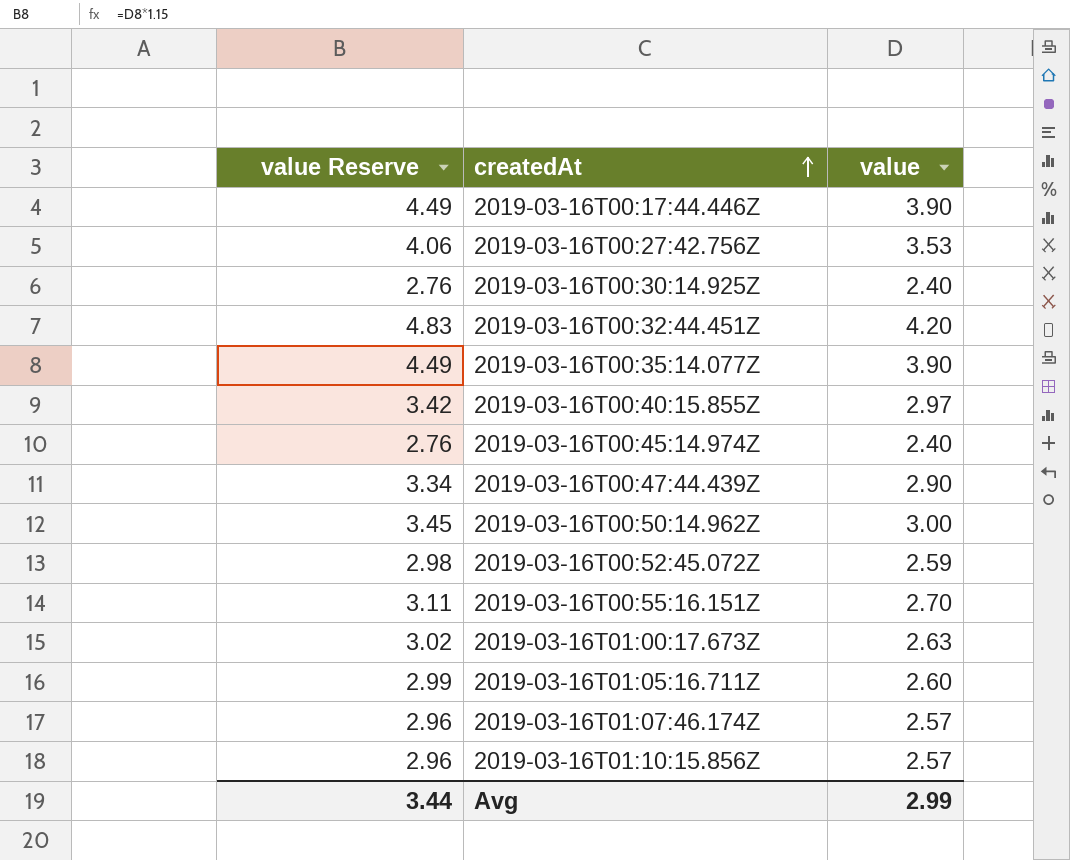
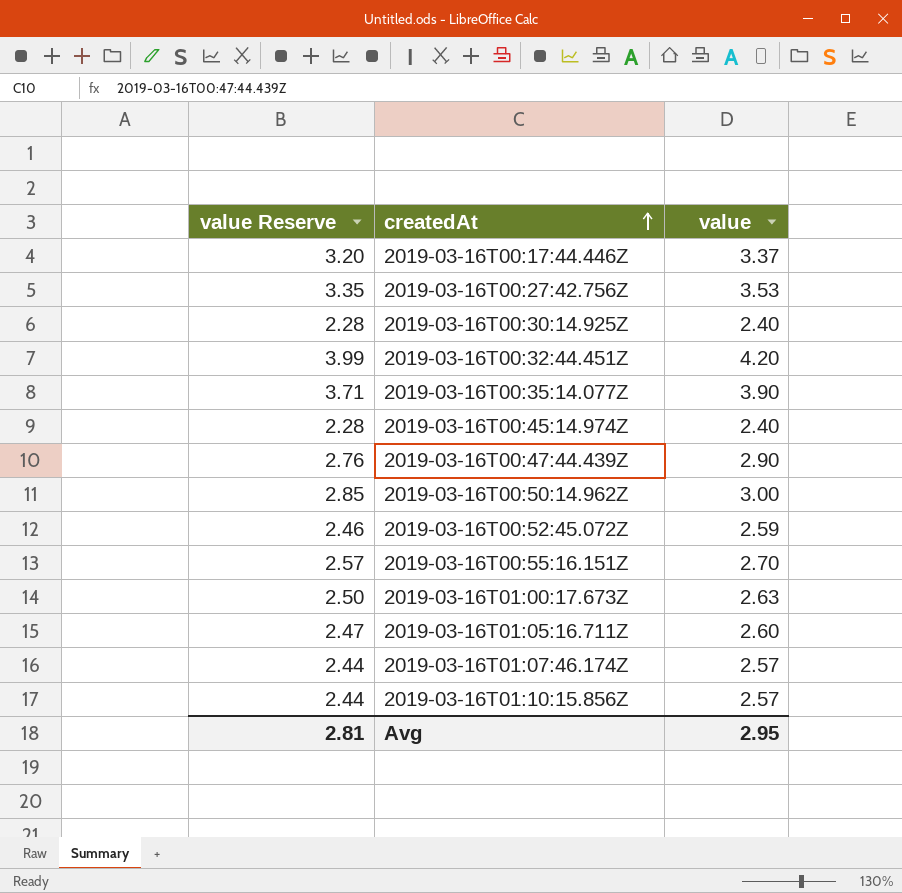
column value Reserve | formula: [value] * 1.15 -> [value] * 0.95
row 2019-03-16T00:40:15.855Z: 3.42 | 2.97 -> none
2019-03-16T00:17:44.446Z | value: 3.90 -> 3.37
Avg | value Reserve: 3.44 -> 2.81
Avg | value: 2.99 -> 2.95

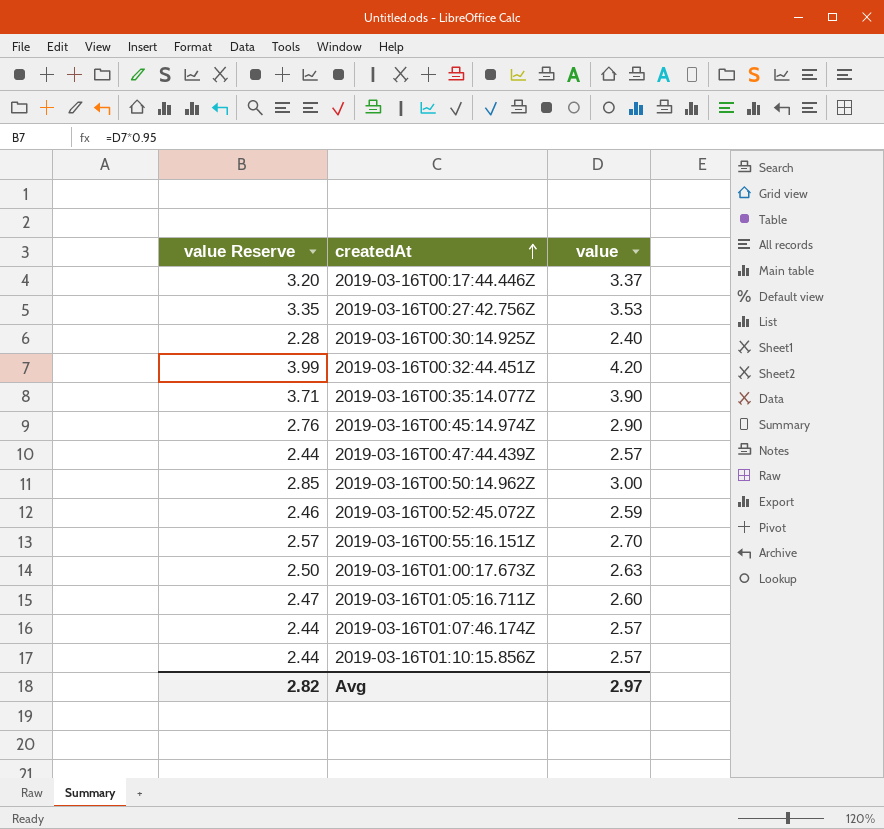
2019-03-16T00:45:14.974Z | value Reserve: 2.28 -> 2.76
2019-03-16T00:45:14.974Z | value: 2.40 -> 2.90
2019-03-16T00:47:44.439Z | value Reserve: 2.76 -> 2.44
2019-03-16T00:47:44.439Z | value: 2.90 -> 2.57
Avg | value Reserve: 2.81 -> 2.82
Avg | value: 2.95 -> 2.97

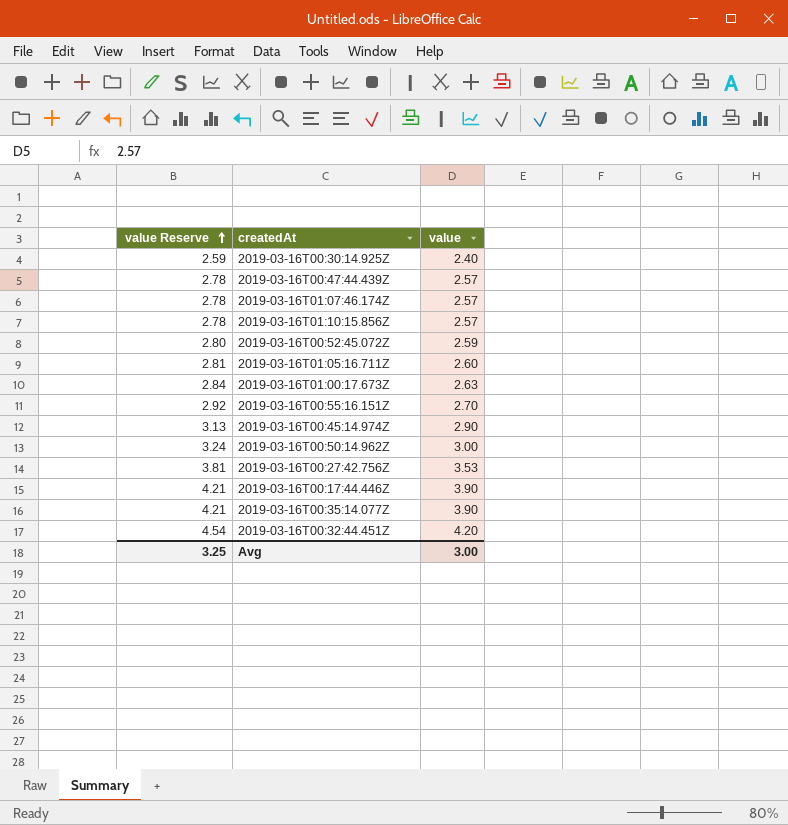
row order: createdAt ascending -> value Reserve ascending
column value Reserve | formula: [value] * 0.95 -> [value] * 1.08
2019-03-16T00:17:44.446Z | value: 3.37 -> 3.90
Avg | value Reserve: 2.82 -> 3.25
Avg | value: 2.97 -> 3.00

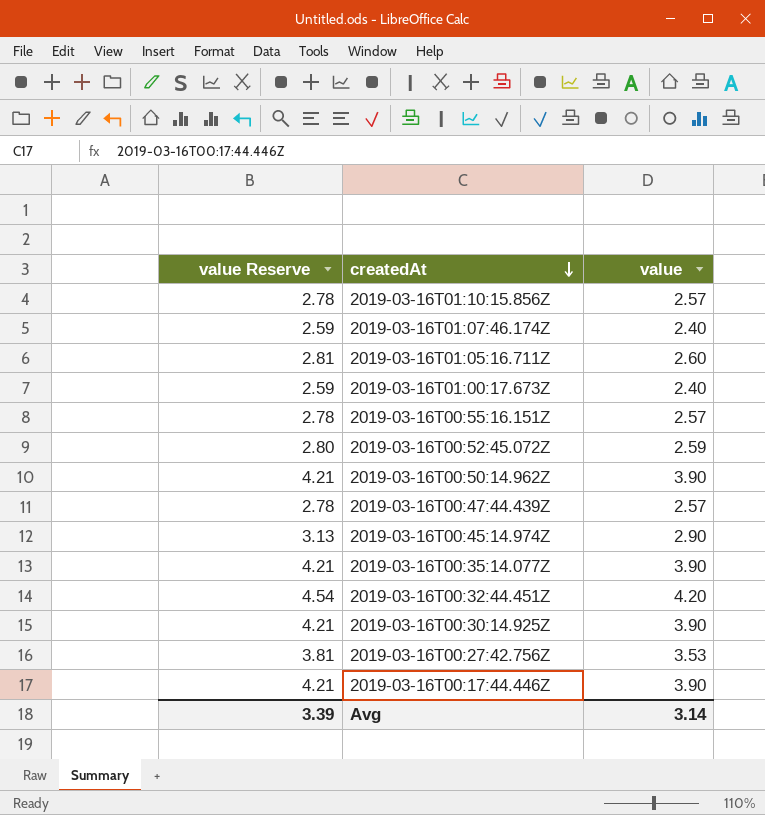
row order: value Reserve ascending -> createdAt descending
2019-03-16T01:07:46.174Z | value Reserve: 2.78 -> 2.59
2019-03-16T01:07:46.174Z | value: 2.57 -> 2.40
2019-03-16T01:00:17.673Z | value Reserve: 2.84 -> 2.59
2019-03-16T01:00:17.673Z | value: 2.63 -> 2.40
2019-03-16T00:55:16.151Z | value Reserve: 2.92 -> 2.78
2019-03-16T00:55:16.151Z | value: 2.70 -> 2.57
2019-03-16T00:50:14.962Z | value Reserve: 3.24 -> 4.21
2019-03-16T00:50:14.962Z | value: 3.00 -> 3.90
2019-03-16T00:30:14.925Z | value Reserve: 2.59 -> 4.21
2019-03-16T00:30:14.925Z | value: 2.40 -> 3.90
Avg | value Reserve: 3.25 -> 3.39
Avg | value: 3.00 -> 3.14

